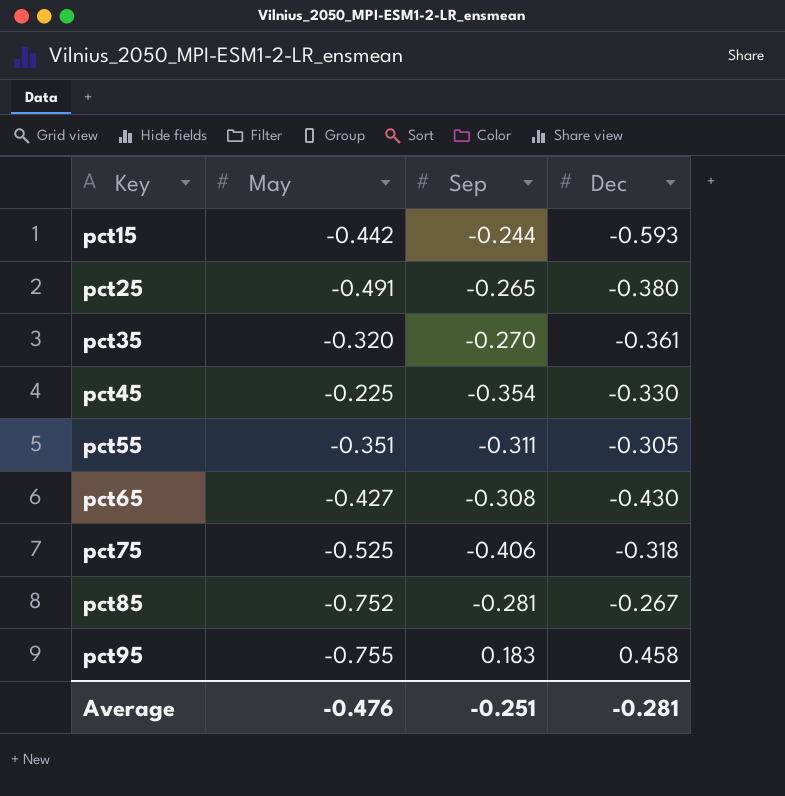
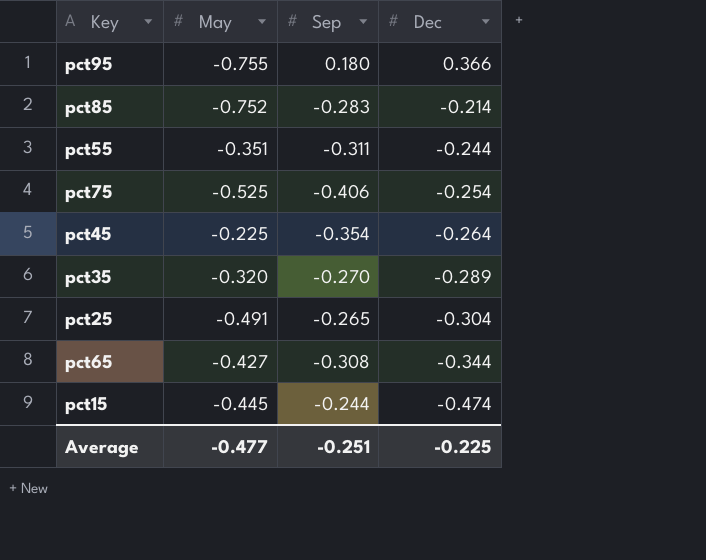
row order: Key ascending -> Dec descending
pct95 | Sep: 0.183 -> 0.180
pct95 | Dec: 0.458 -> 0.366
pct85 | Sep: -0.281 -> -0.283
pct85 | Dec: -0.267 -> -0.214
pct55 | Dec: -0.305 -> -0.244
pct75 | Dec: -0.318 -> -0.254
pct45 | Dec: -0.330 -> -0.264
pct35 | Dec: -0.361 -> -0.289
pct25 | Dec: -0.380 -> -0.304
pct65 | Dec: -0.430 -> -0.344
pct15 | May: -0.442 -> -0.445
pct15 | Dec: -0.593 -> -0.474
Average | May: -0.476 -> -0.477
Average | Dec: -0.281 -> -0.225

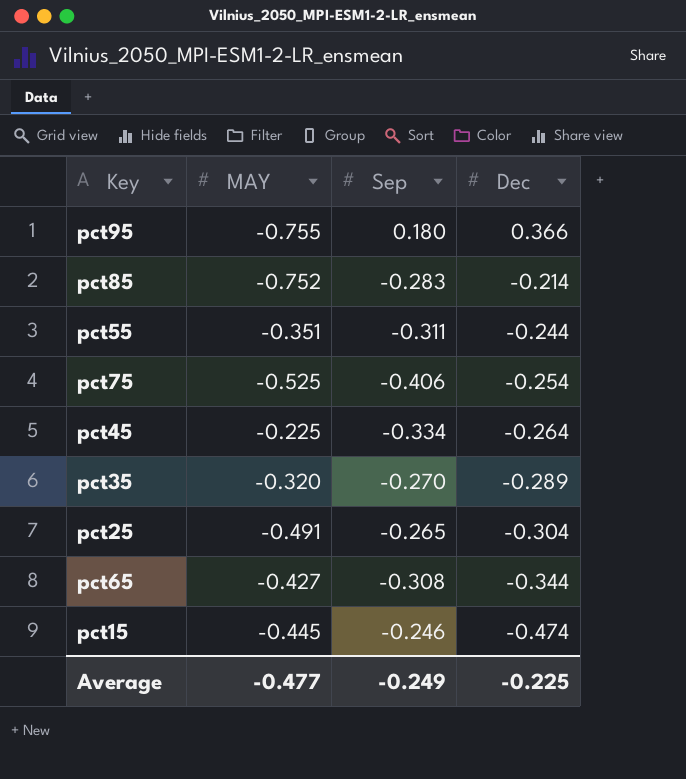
column name: May -> MAY
pct45 | Sep: -0.354 -> -0.334
pct15 | Sep: -0.244 -> -0.246
Average | Sep: -0.251 -> -0.249

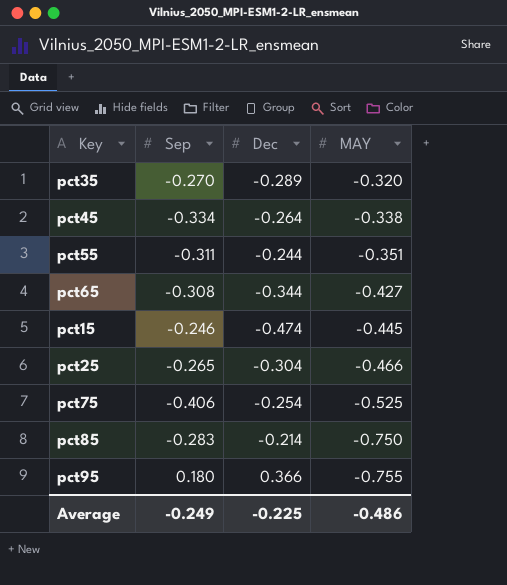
row order: Dec descending -> MAY descending
column MAY | position: 2 -> 4
pct45 | MAY: -0.225 -> -0.338
pct25 | MAY: -0.491 -> -0.466
pct85 | MAY: -0.752 -> -0.750
Average | MAY: -0.477 -> -0.486

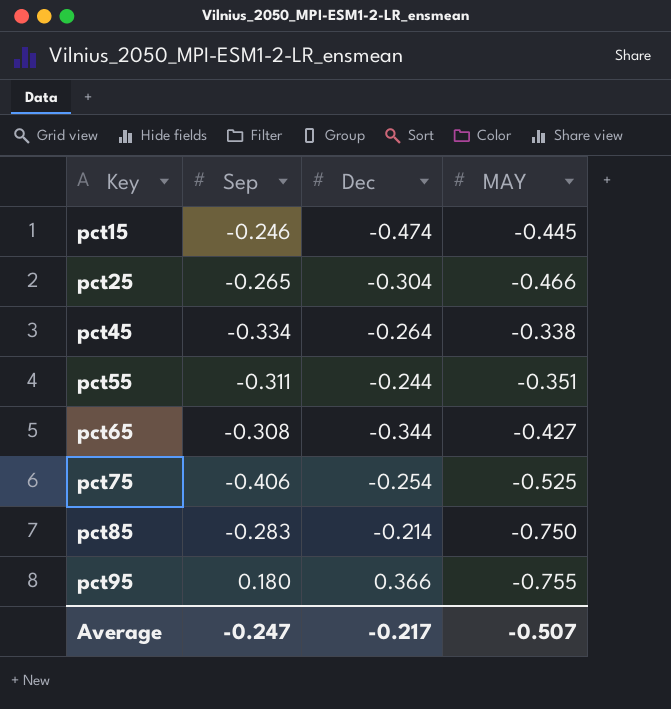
row order: MAY descending -> Key ascending
row pct35: -0.270 | -0.289 | -0.320 -> none
Average | Sep: -0.249 -> -0.247
Average | Dec: -0.225 -> -0.217
Average | MAY: -0.486 -> -0.507

